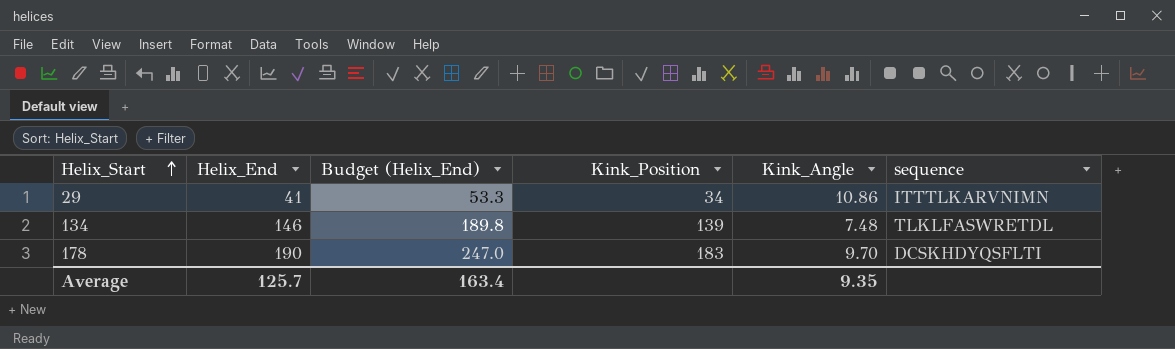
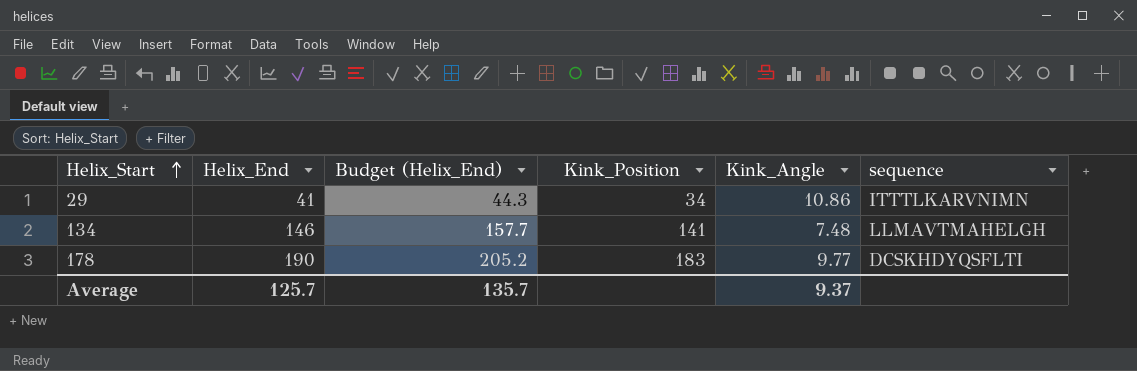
column Budget (Helix_End) | formula: [Helix_End] * 1.3 -> [Helix_End] * 1.08
134 | Kink_Position: 139 -> 141
134 | sequence: TLKLFASWRETDL -> LLMAVTMAHELGH
178 | Kink_Angle: 9.70 -> 9.77
Average | Budget (Helix_End): 163.4 -> 135.7
Average | Kink_Angle: 9.35 -> 9.37

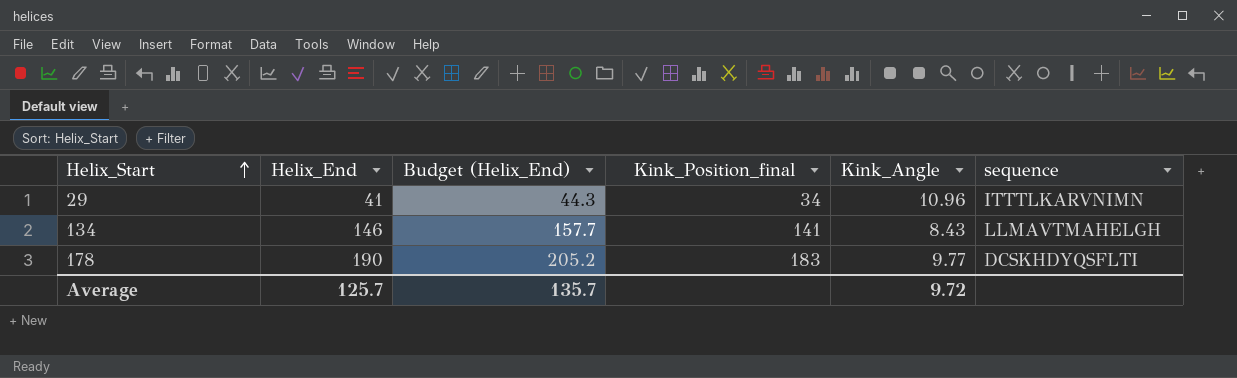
column name: Kink_Position -> Kink_Position_final
29 | Kink_Angle: 10.86 -> 10.96
134 | Kink_Angle: 7.48 -> 8.43
Average | Kink_Angle: 9.37 -> 9.72

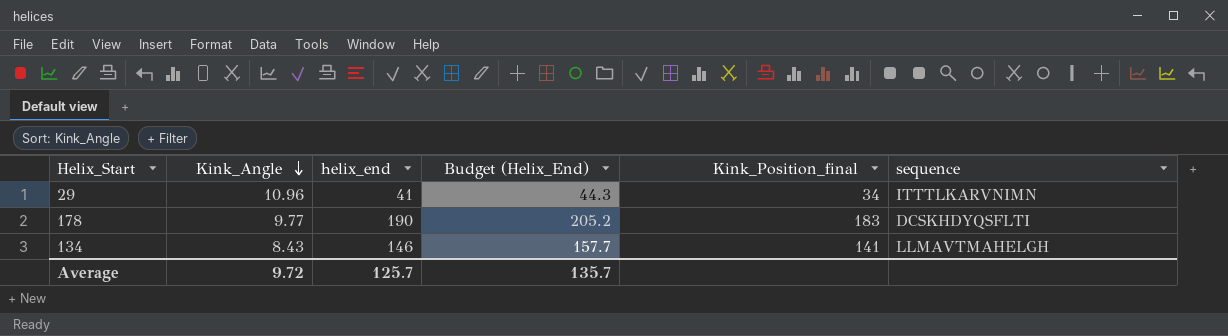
row order: Helix_Start ascending -> Kink_Angle descending
column Kink_Angle | position: 5 -> 2
column name: Helix_End -> helix_end

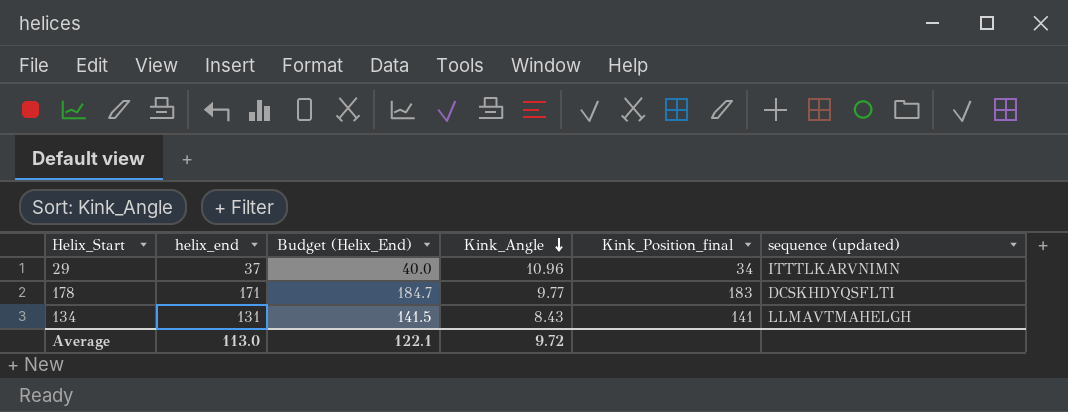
column Kink_Angle | position: 2 -> 4
column name: sequence -> sequence (updated)
29 | helix_end: 41 -> 37
29 | Budget (Helix_End): 44.3 -> 40.0
178 | helix_end: 190 -> 171
178 | Budget (Helix_End): 205.2 -> 184.7
134 | helix_end: 146 -> 131
134 | Budget (Helix_End): 157.7 -> 141.5
Average | helix_end: 125.7 -> 113.0
Average | Budget (Helix_End): 135.7 -> 122.1

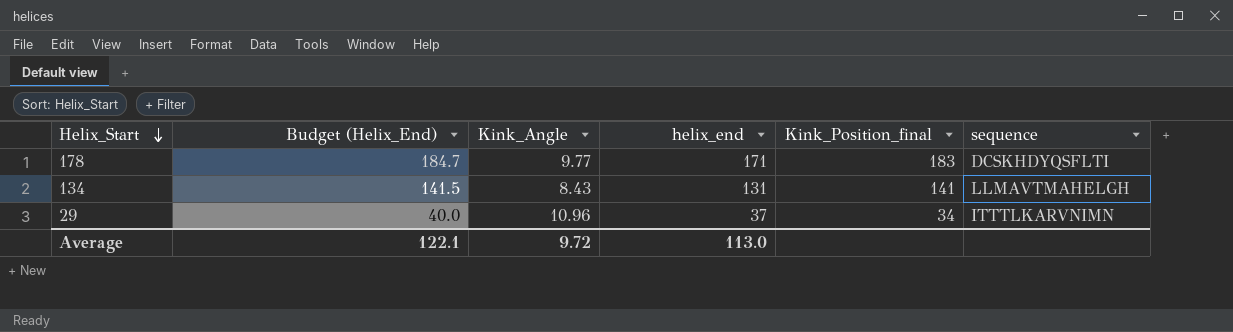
row order: Kink_Angle descending -> Helix_Start descending
column helix_end | position: 2 -> 4
column name: sequence (updated) -> sequence

